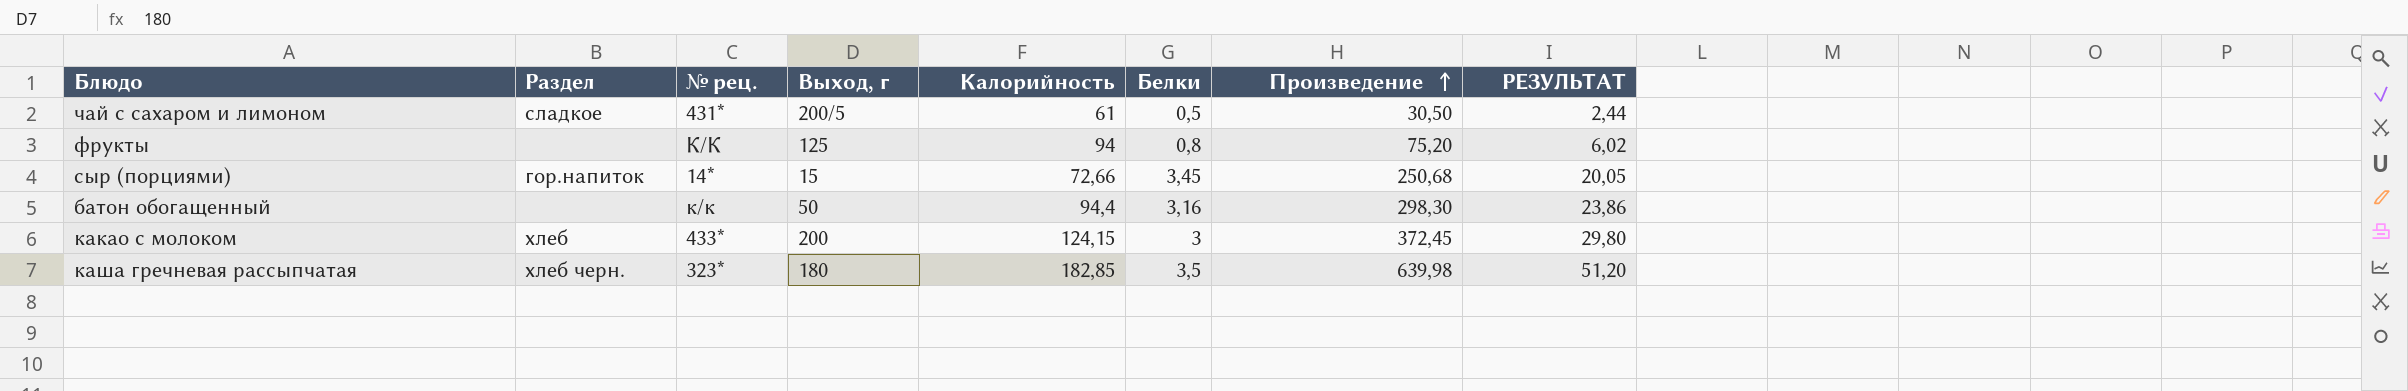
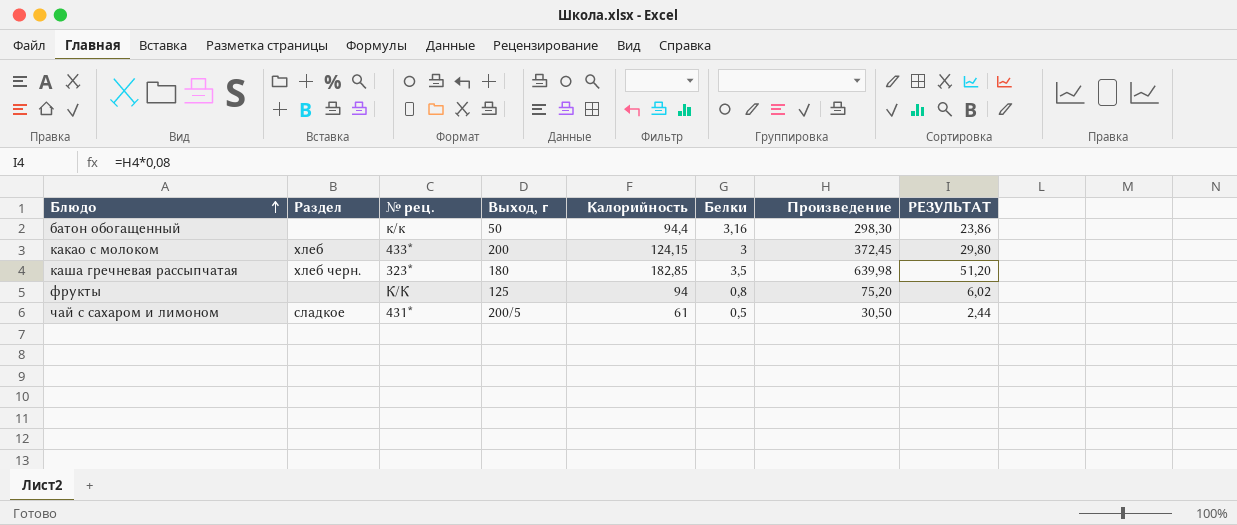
row order: Произведение ascending -> Блюдо ascending
row сыр (порциями): гор.напиток | 14* | 15 | 72,66 | 3,45 | 250,68 | 20,05 -> none

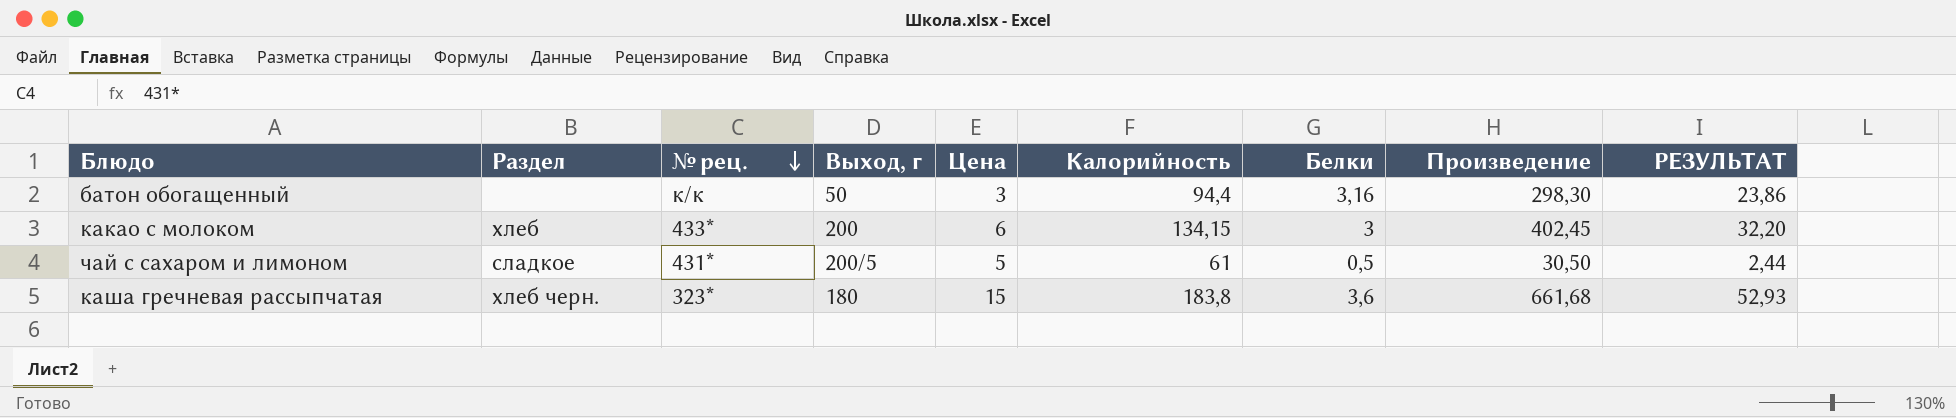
row order: Блюдо ascending -> № рец. descending
column Цена | position: none -> 5
row фрукты: none | К/К | 125 | 94 | 0,8 | 75,20 | 6,02 -> none
какао с молоком | Калорийность: 124,15 -> 134,15
какао с молоком | Произведение: 372,45 -> 402,45
какао с молоком | РЕЗУЛЬТАТ: 29,80 -> 32,20
каша гречневая рассыпчатая | Калорийность: 182,85 -> 183,8
каша гречневая рассыпчатая | Белки: 3,5 -> 3,6
каша гречневая рассыпчатая | Произведение: 639,98 -> 661,68
каша гречневая рассыпчатая | РЕЗУЛЬТАТ: 51,20 -> 52,93

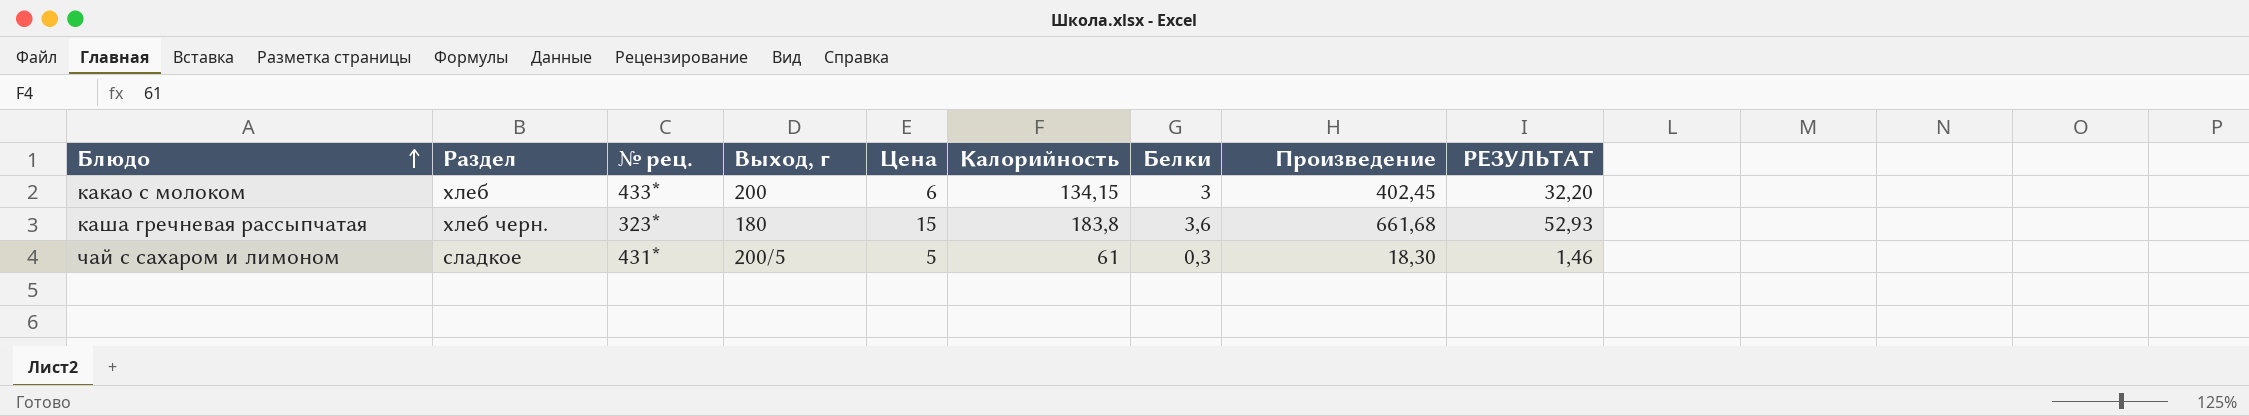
row order: № рец. descending -> Блюдо ascending
row батон обогащенный: none | к/к | 50 | 3 | 94,4 | 3,16 | 298,30 | 23,86 -> none
чай с сахаром и лимоном | Белки: 0,5 -> 0,3
чай с сахаром и лимоном | Произведение: 30,50 -> 18,30
чай с сахаром и лимоном | РЕЗУЛЬТАТ: 2,44 -> 1,46

